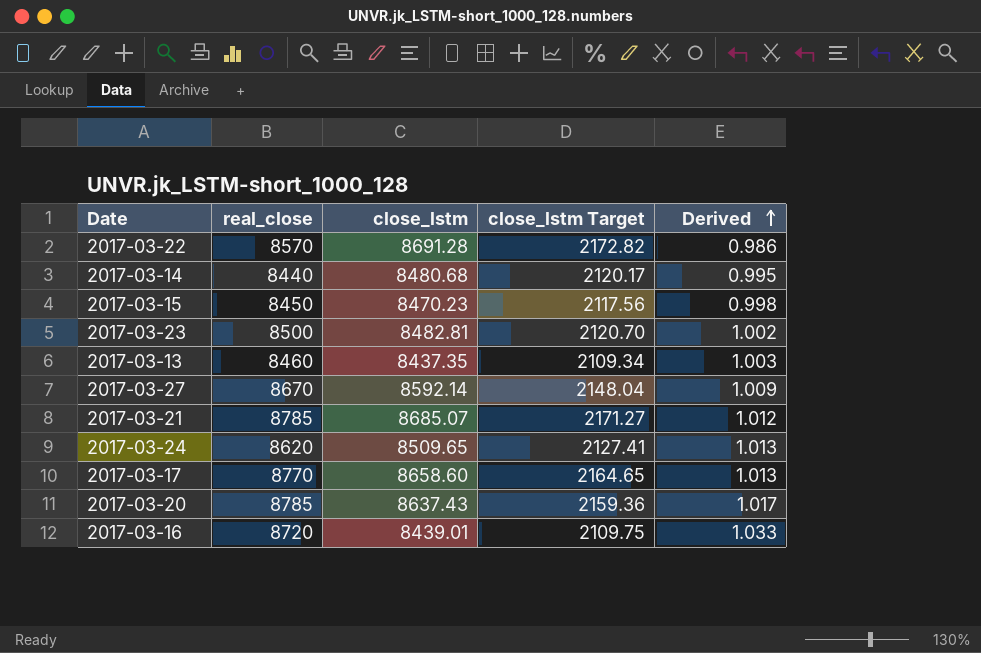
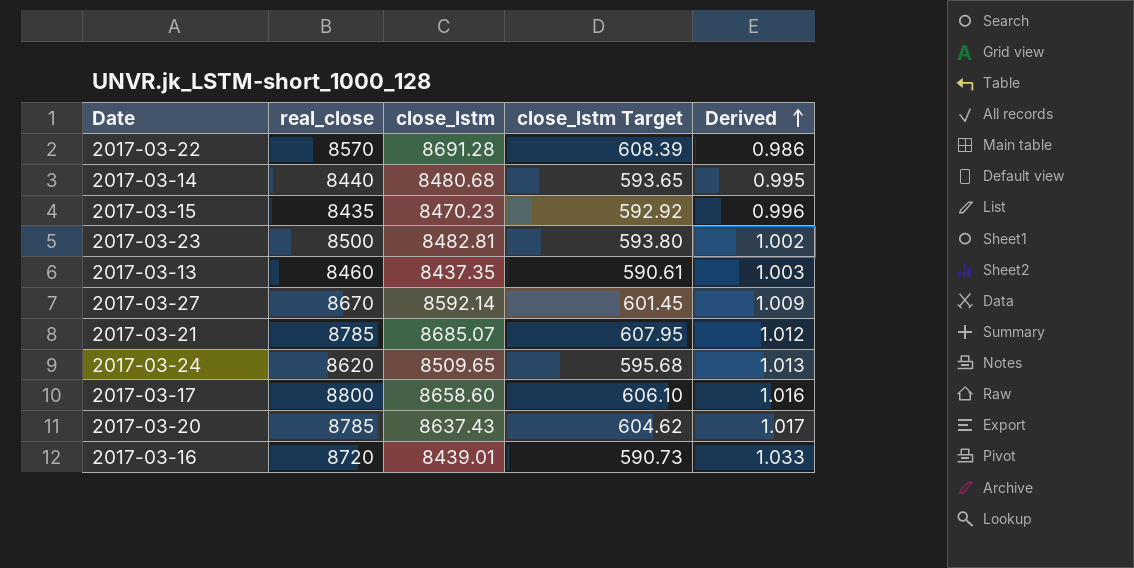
column close_lstm Target | formula: [close_lstm] * 0.25 -> [close_lstm] * 0.07
2017-03-15 | real_close: 8450 -> 8435
2017-03-15 | Derived: 0.998 -> 0.996
2017-03-17 | real_close: 8770 -> 8800
2017-03-17 | Derived: 1.013 -> 1.016

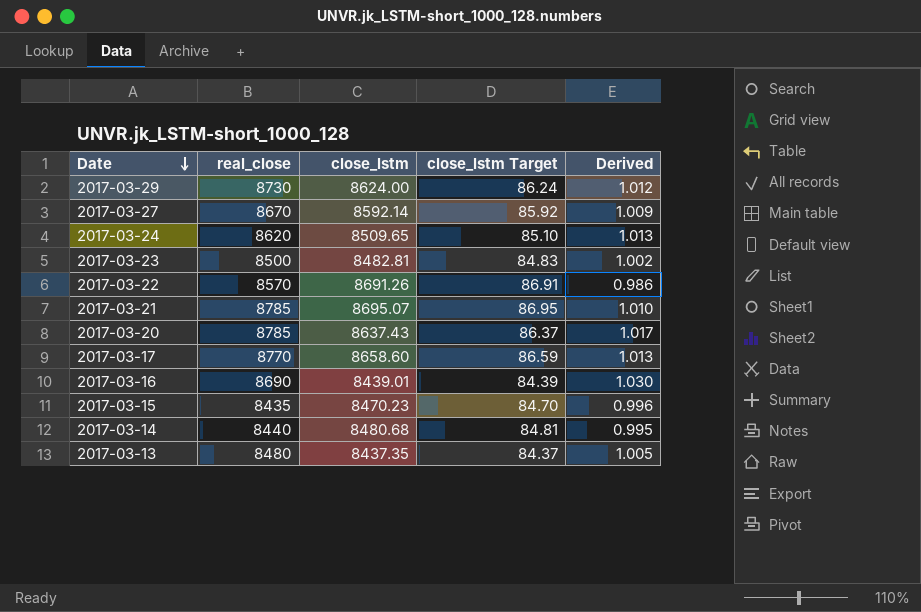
row order: Derived ascending -> Date descending
column close_lstm Target | formula: [close_lstm] * 0.07 -> [close_lstm] * 0.01
row 2017-03-29: none -> 8730 | 8624.00 | 86.24 | 1.012
2017-03-22 | close_lstm: 8691.28 -> 8691.26
2017-03-21 | close_lstm: 8685.07 -> 8695.07
2017-03-21 | Derived: 1.012 -> 1.010
2017-03-17 | real_close: 8800 -> 8770
2017-03-17 | Derived: 1.016 -> 1.013
2017-03-16 | real_close: 8720 -> 8690
2017-03-16 | Derived: 1.033 -> 1.030
2017-03-13 | real_close: 8460 -> 8480
2017-03-13 | Derived: 1.003 -> 1.005

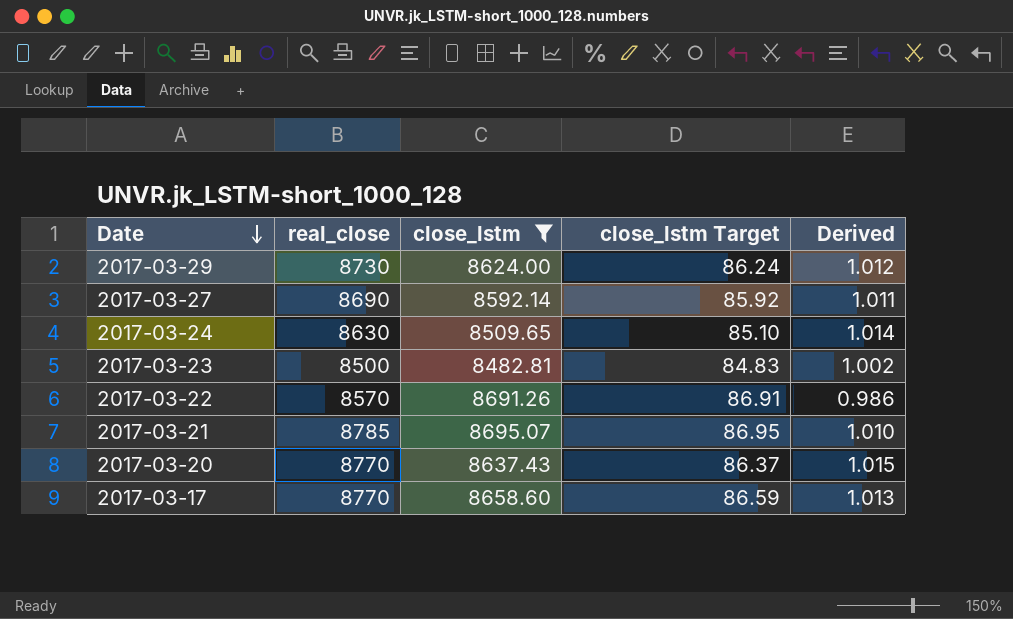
filter: none -> close_lstm >= 8482.81
2017-03-27 | real_close: 8670 -> 8690
2017-03-27 | Derived: 1.009 -> 1.011
2017-03-24 | real_close: 8620 -> 8630
2017-03-24 | Derived: 1.013 -> 1.014
2017-03-20 | real_close: 8785 -> 8770
2017-03-20 | Derived: 1.017 -> 1.015

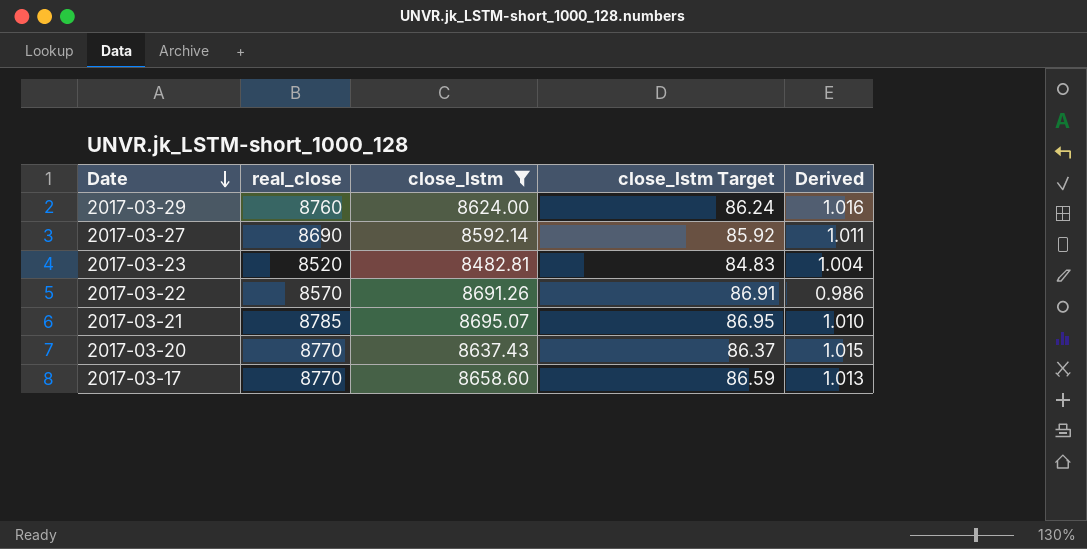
row 2017-03-24: 8630 | 8509.65 | 85.10 | 1.014 -> none
2017-03-29 | real_close: 8730 -> 8760
2017-03-29 | Derived: 1.012 -> 1.016
2017-03-23 | real_close: 8500 -> 8520
2017-03-23 | Derived: 1.002 -> 1.004

